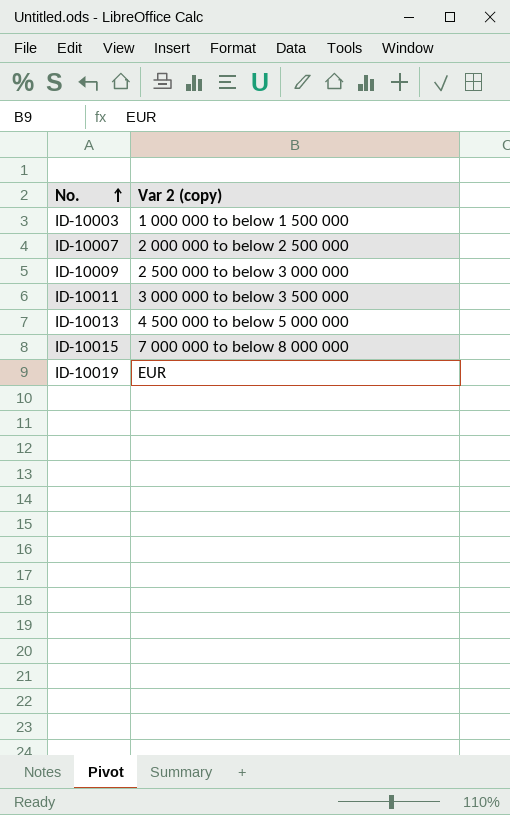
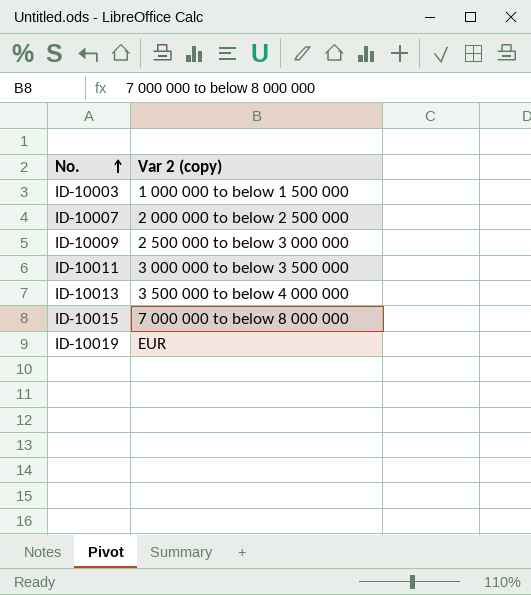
ID-10013 | Var 2 (copy): 4 500 000 to below 5 000 000 -> 3 500 000 to below 4 000 000

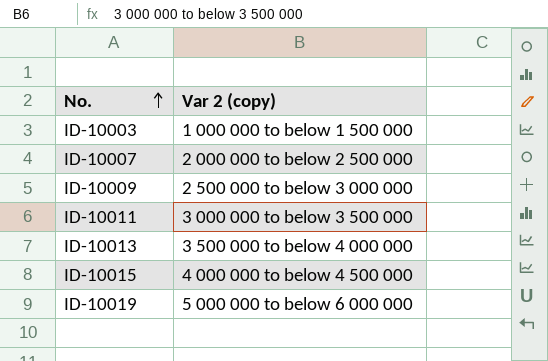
ID-10015 | Var 2 (copy): 7 000 000 to below 8 000 000 -> 4 000 000 to below 4 500 000
ID-10019 | Var 2 (copy): EUR -> 5 000 000 to below 6 000 000

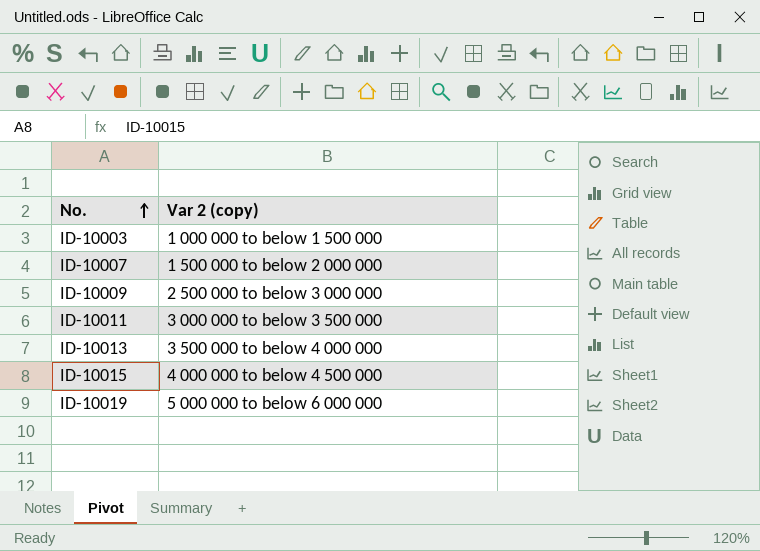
ID-10007 | Var 2 (copy): 2 000 000 to below 2 500 000 -> 1 500 000 to below 2 000 000

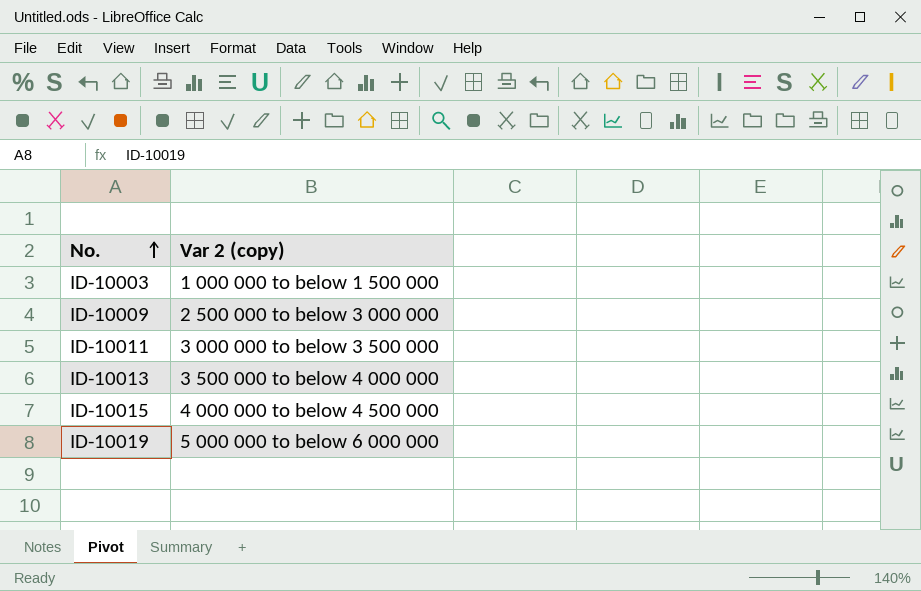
row ID-10007: 1 500 000 to below 2 000 000 -> none

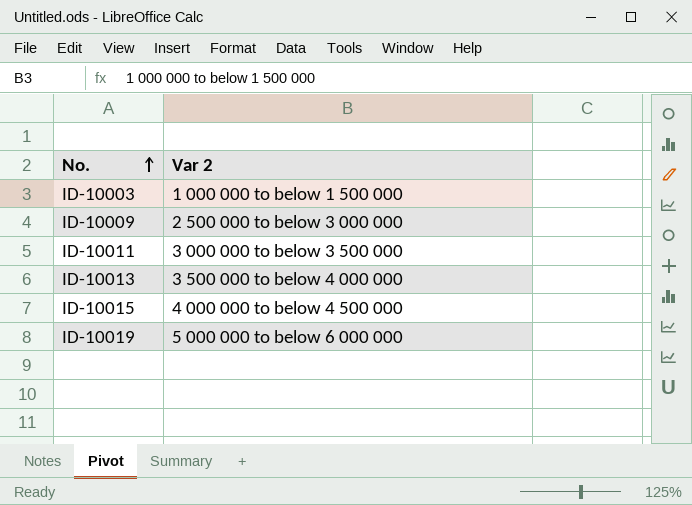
column name: Var 2 (copy) -> Var 2

